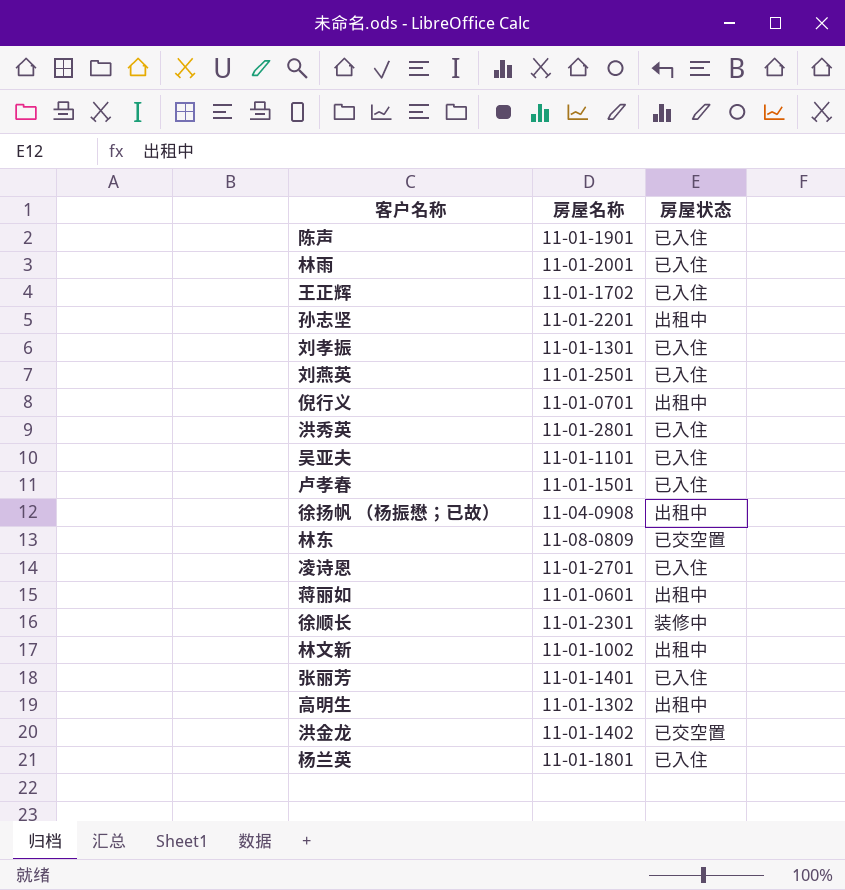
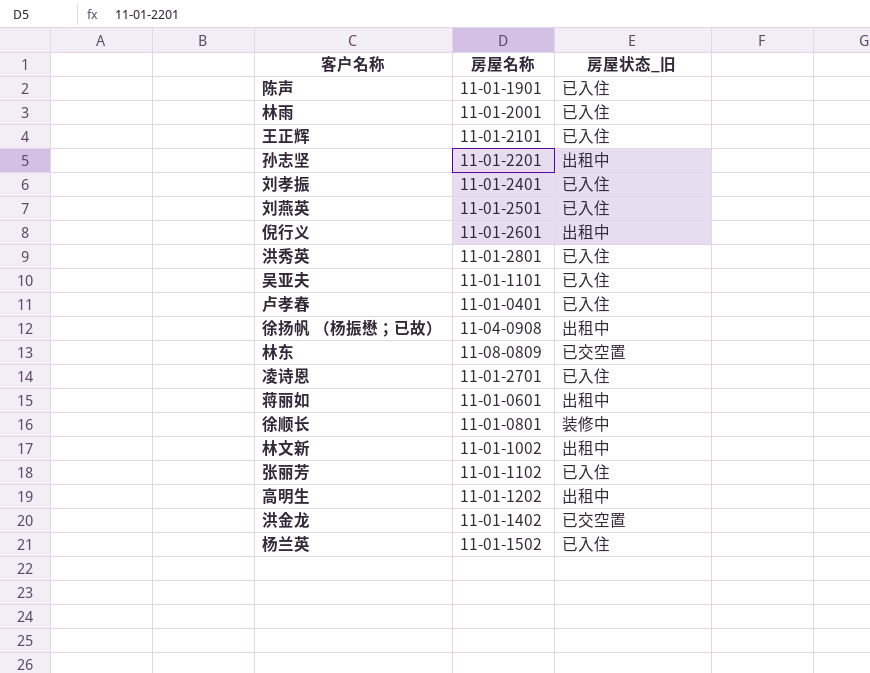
column name: 房屋状态 -> 房屋状态_旧
王正辉 | 房屋名称: 11-01-1702 -> 11-01-2101
刘孝振 | 房屋名称: 11-01-1301 -> 11-01-2401
倪行义 | 房屋名称: 11-01-0701 -> 11-01-2601
卢孝春 | 房屋名称: 11-01-1501 -> 11-01-0401
徐顺长 | 房屋名称: 11-01-2301 -> 11-01-0801
张丽芳 | 房屋名称: 11-01-1401 -> 11-01-1102
高明生 | 房屋名称: 11-01-1302 -> 11-01-1202
杨兰英 | 房屋名称: 11-01-1801 -> 11-01-1502

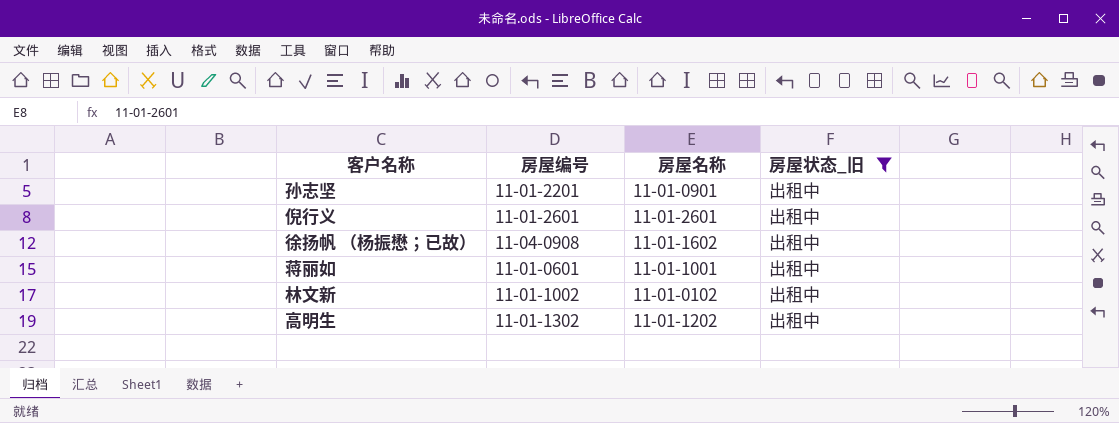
filter: none -> 房屋状态_旧 = 出租中
column 房屋编号 | position: none -> 2
孙志坚 | 房屋名称: 11-01-2201 -> 11-01-0901
徐扬帆 （杨振懋；已故） | 房屋名称: 11-04-0908 -> 11-01-1602
蒋丽如 | 房屋名称: 11-01-0601 -> 11-01-1001
林文新 | 房屋名称: 11-01-1002 -> 11-01-0102

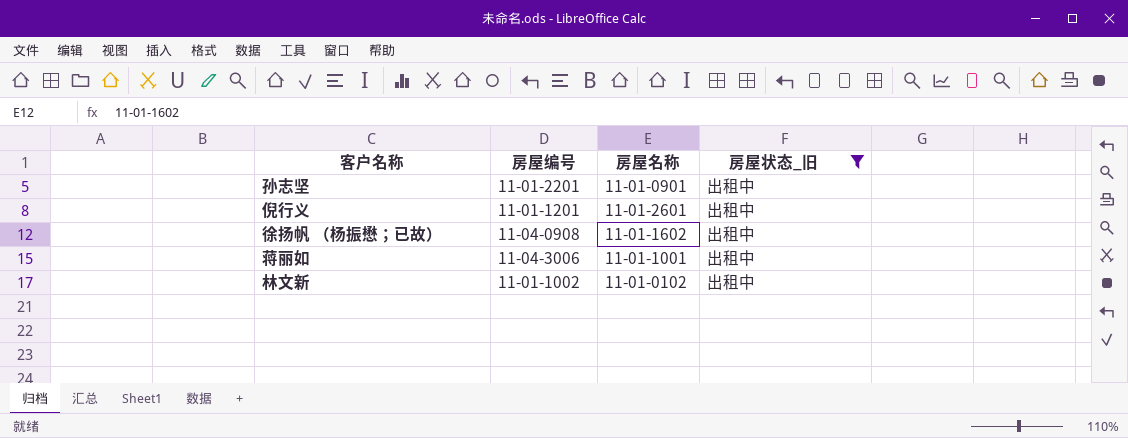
row 高明生: 11-01-1302 | 11-01-1202 | 出租中 -> none
倪行义 | 房屋编号: 11-01-2601 -> 11-01-1201
蒋丽如 | 房屋编号: 11-01-0601 -> 11-04-3006

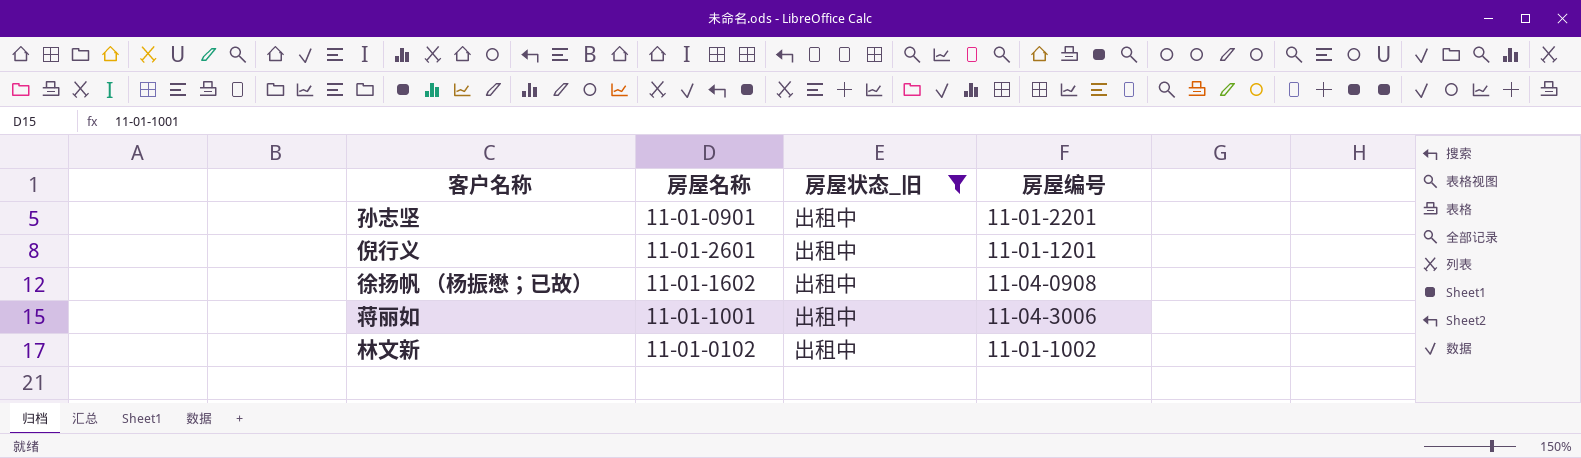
column 房屋编号 | position: 2 -> 4

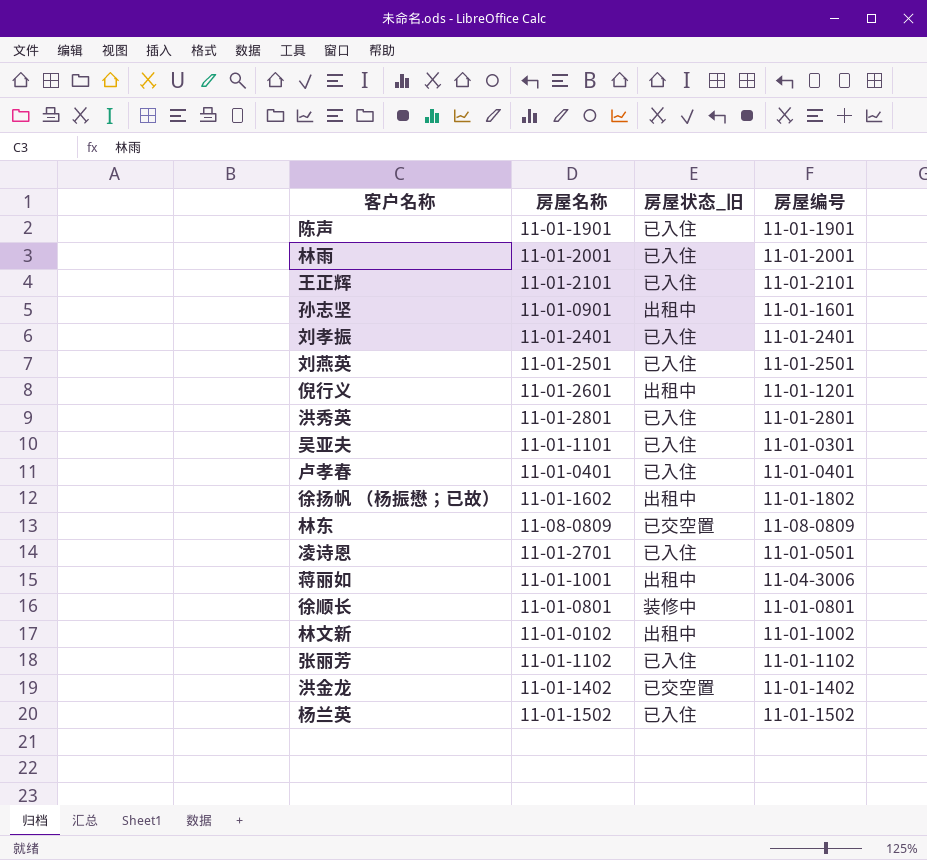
filter: 房屋状态_旧 = 出租中 -> none
孙志坚 | 房屋编号: 11-01-2201 -> 11-01-1601
徐扬帆 （杨振懋；已故） | 房屋编号: 11-04-0908 -> 11-01-1802

